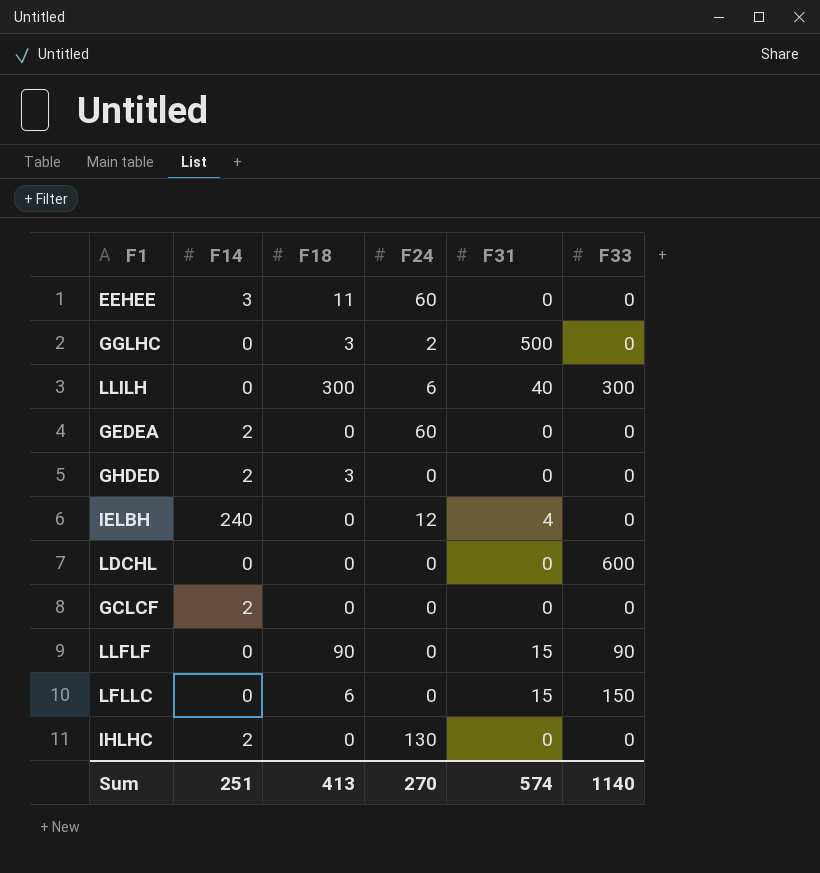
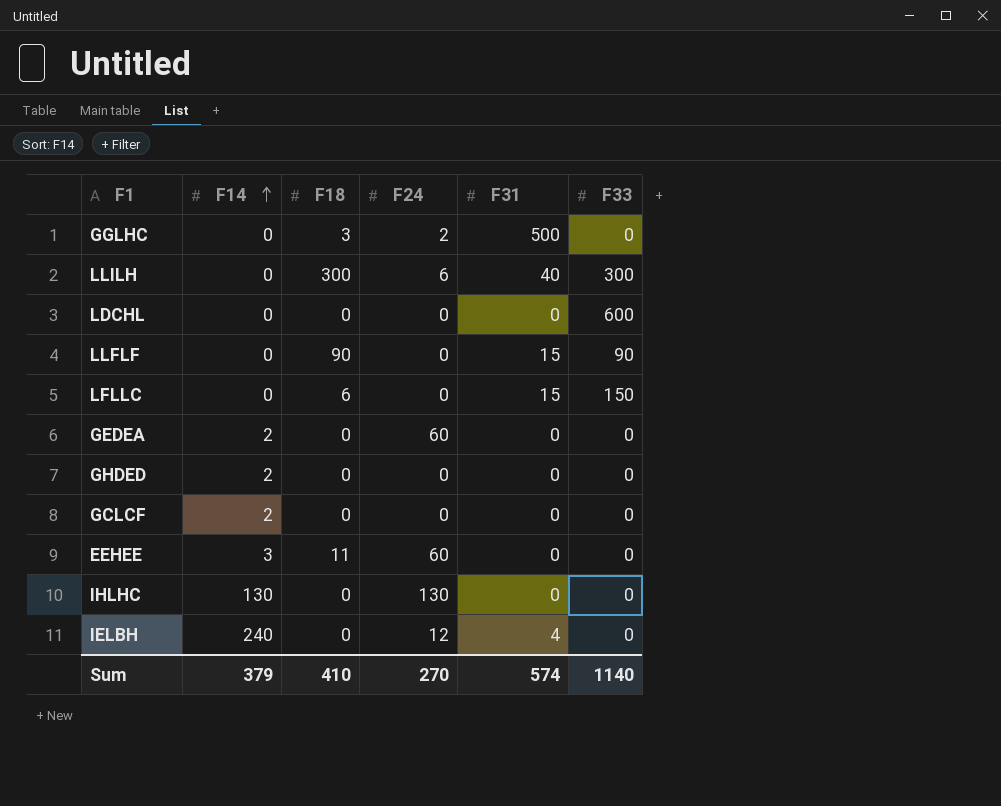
row order: none -> F14 ascending
GHDED | F18: 3 -> 0
IHLHC | F14: 2 -> 130
Sum | F14: 251 -> 379
Sum | F18: 413 -> 410

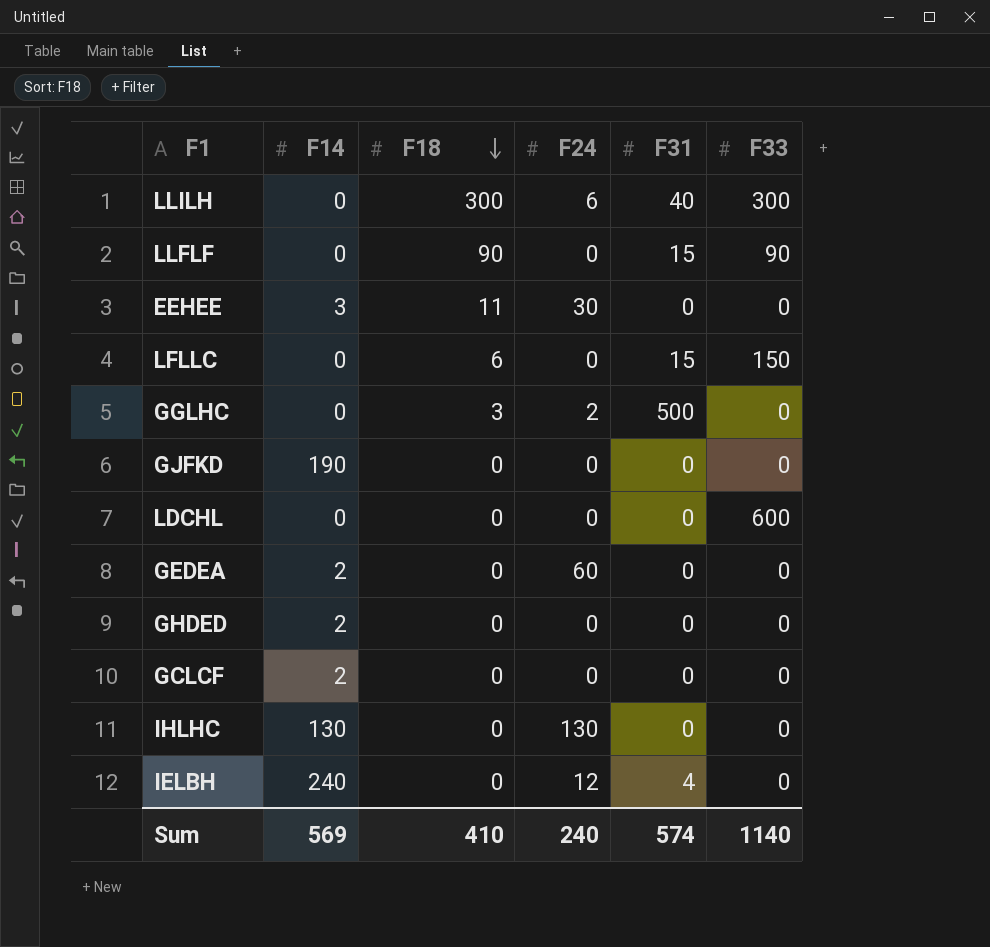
row order: F14 ascending -> F18 descending
EEHEE | F24: 60 -> 30
row GJFKD: none -> 190 | 0 | 0 | 0 | 0
Sum | F14: 379 -> 569
Sum | F24: 270 -> 240

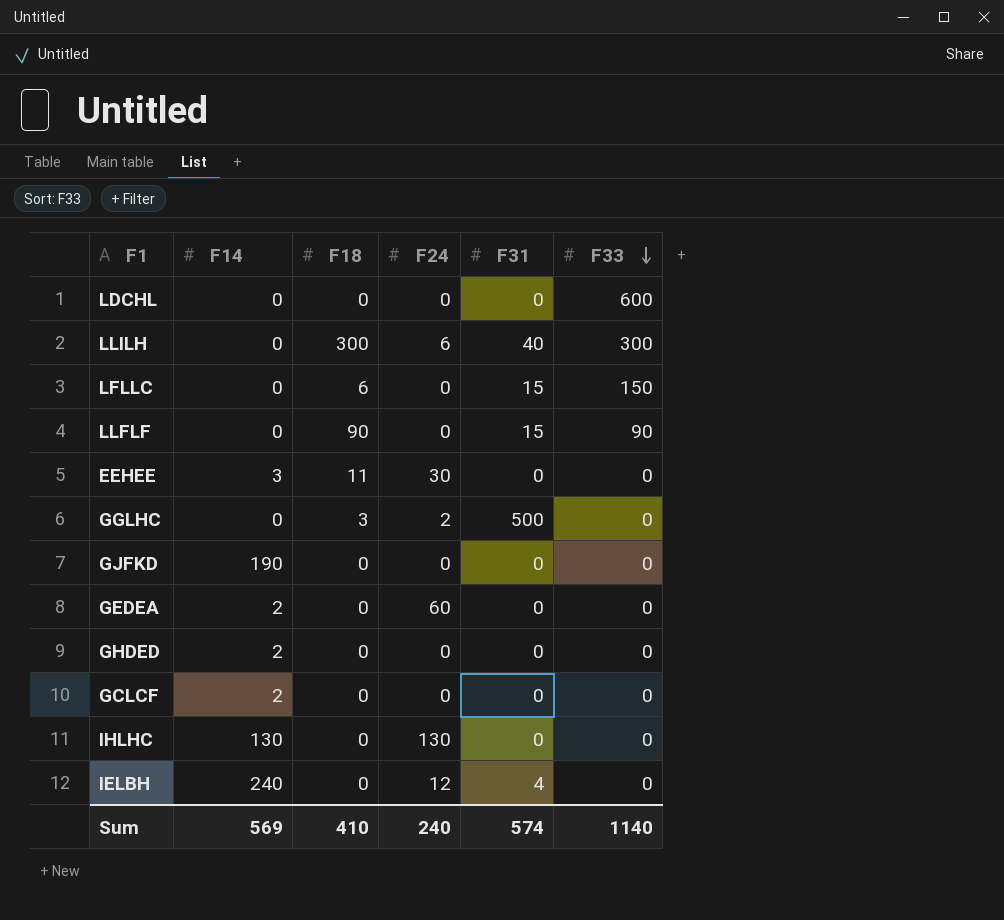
row order: F18 descending -> F33 descending

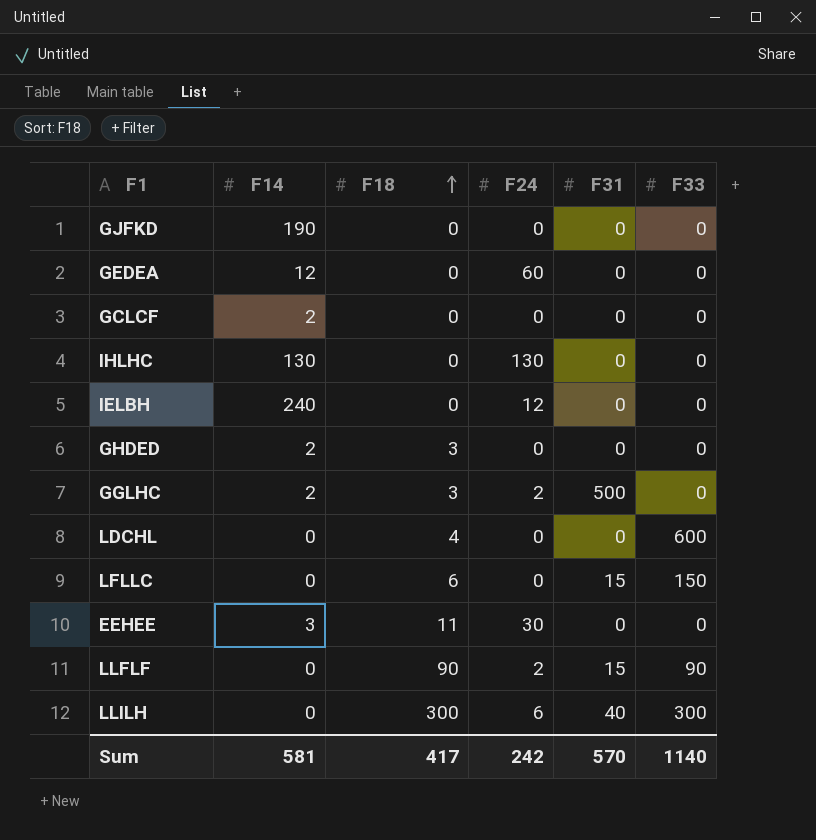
row order: F33 descending -> F18 ascending
GEDEA | F14: 2 -> 12
IELBH | F31: 4 -> 0
GHDED | F18: 0 -> 3
GGLHC | F14: 0 -> 2
LDCHL | F18: 0 -> 4
LLFLF | F24: 0 -> 2
Sum | F14: 569 -> 581
Sum | F18: 410 -> 417
Sum | F24: 240 -> 242
Sum | F31: 574 -> 570

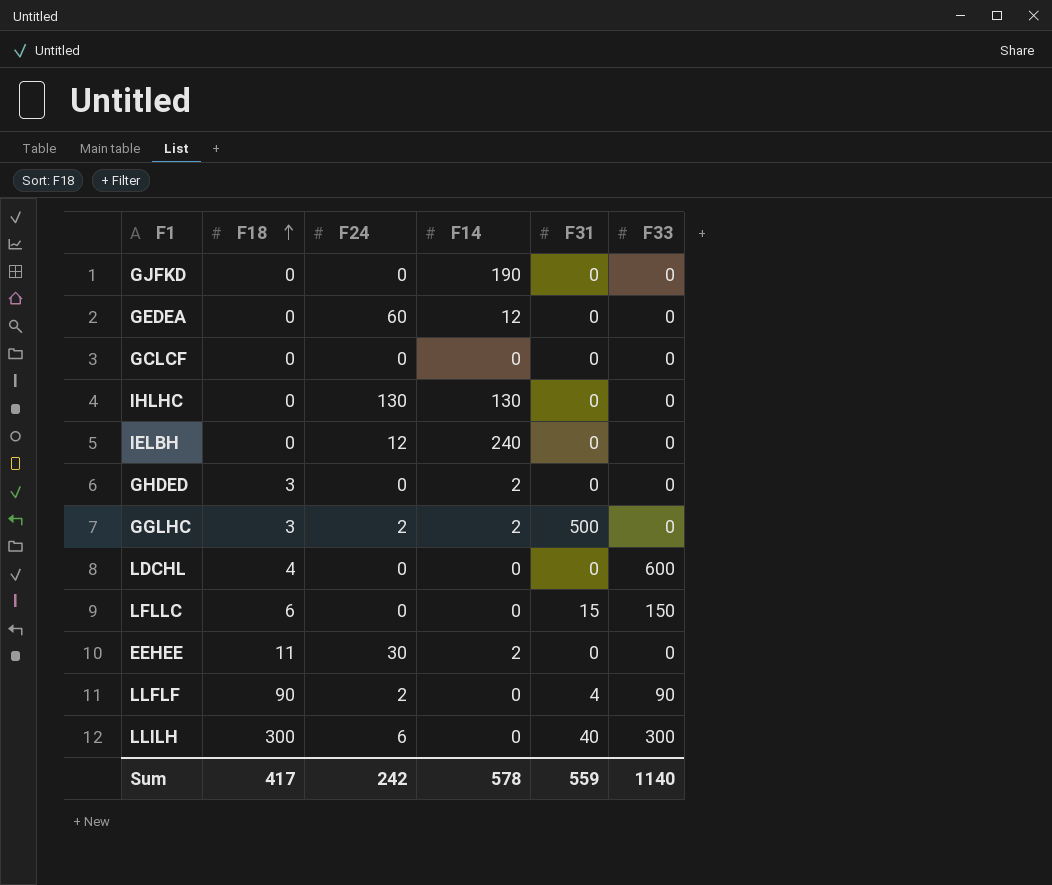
column F14 | position: 2 -> 4
GCLCF | F14: 2 -> 0
EEHEE | F14: 3 -> 2
LLFLF | F31: 15 -> 4
Sum | F14: 581 -> 578
Sum | F31: 570 -> 559

